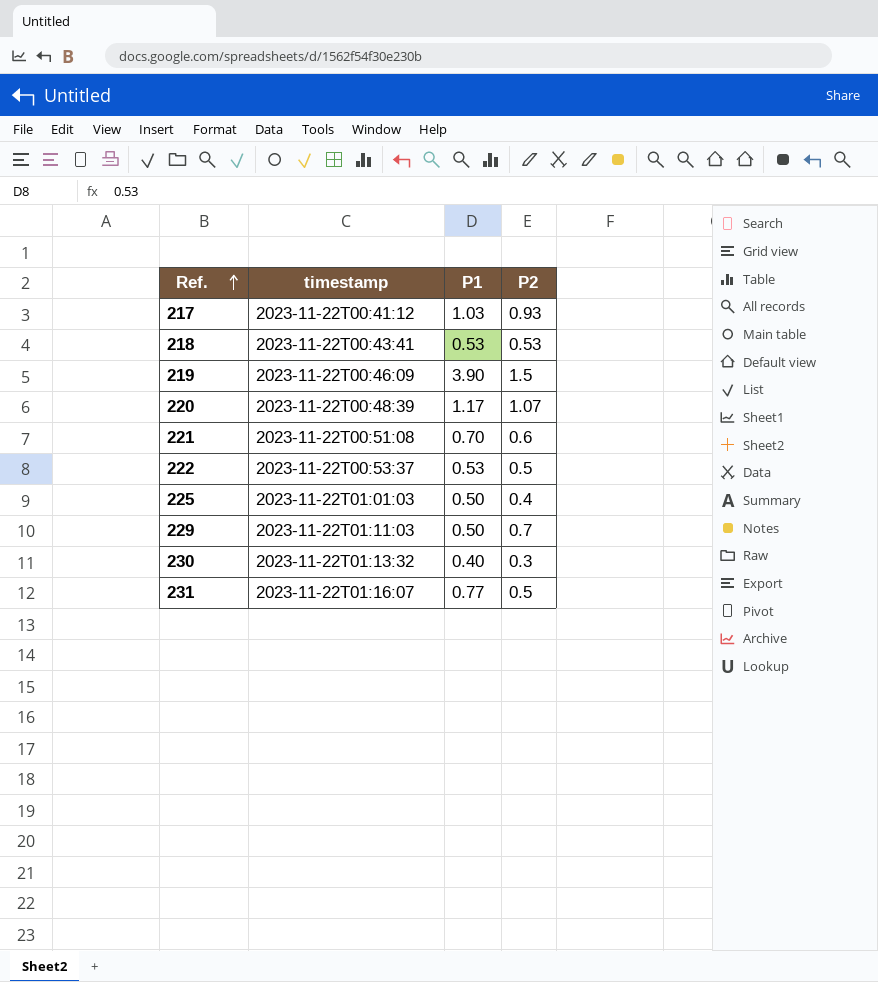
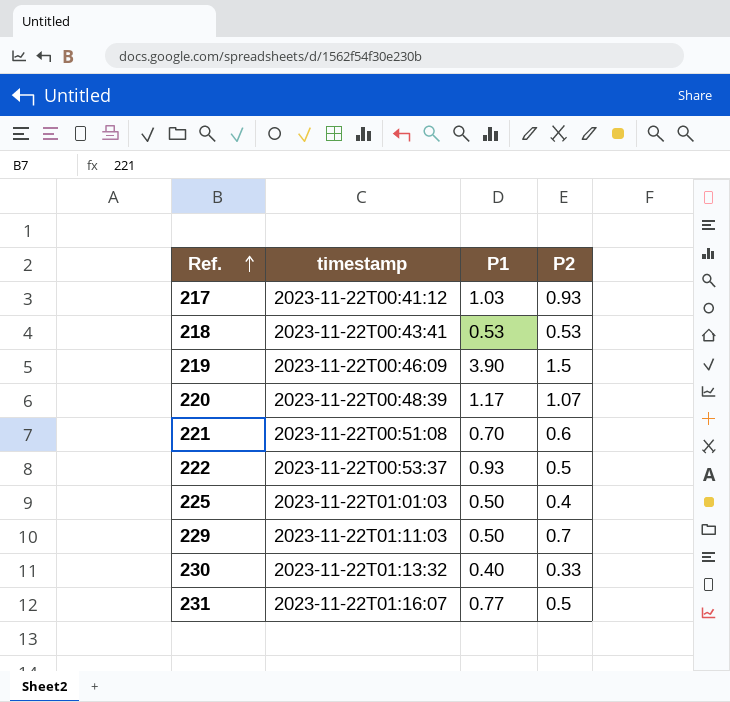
222 | P1: 0.53 -> 0.93
230 | P2: 0.3 -> 0.33

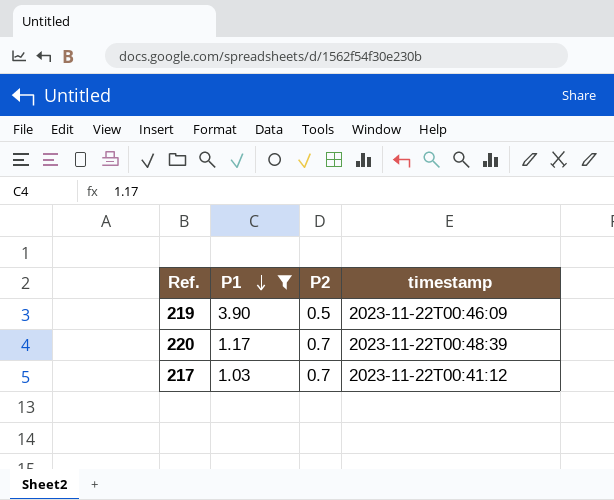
filter: none -> P1 >= 1.03
row order: Ref. ascending -> P1 descending
column timestamp | position: 2 -> 4
219 | P2: 1.5 -> 0.5
220 | P2: 1.07 -> 0.7
217 | P2: 0.93 -> 0.7

